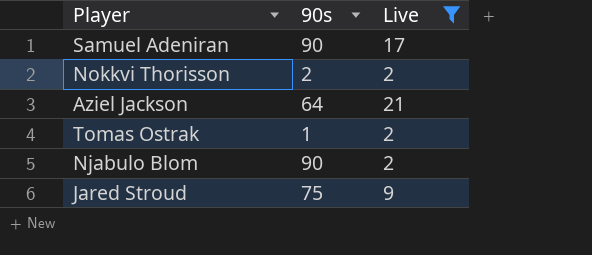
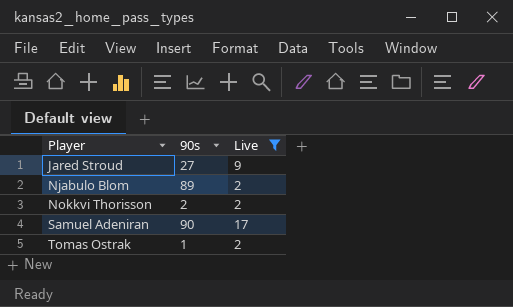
row order: none -> Player ascending
row Aziel Jackson: 64 | 21 -> none
Jared Stroud | 90s: 75 -> 27
Njabulo Blom | 90s: 90 -> 89

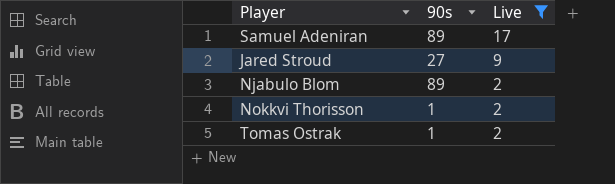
row order: Player ascending -> Live descending
Samuel Adeniran | 90s: 90 -> 89
Nokkvi Thorisson | 90s: 2 -> 1

